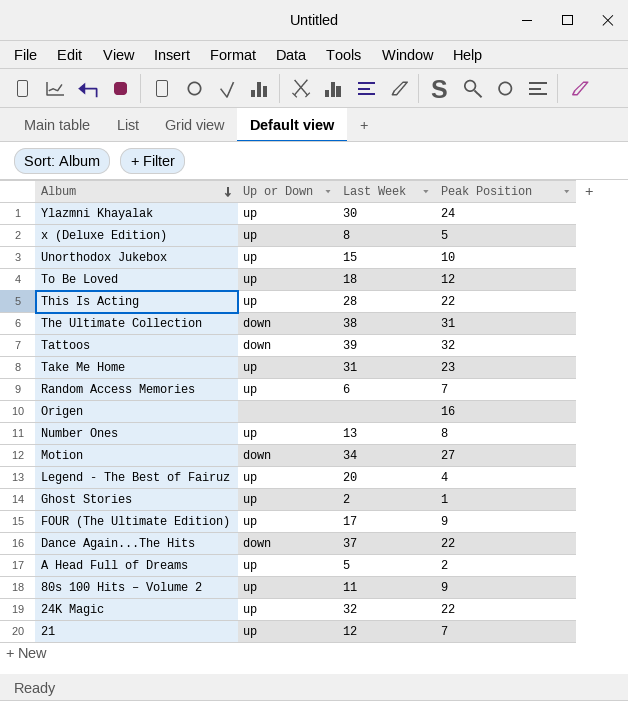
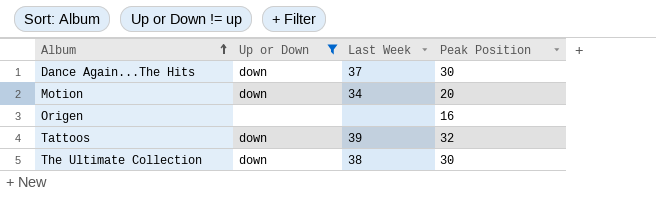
filter: none -> Up or Down != up
row order: Album descending -> Album ascending
Dance Again...The Hits | Peak Position: 22 -> 30
Motion | Peak Position: 27 -> 20
The Ultimate Collection | Peak Position: 31 -> 30

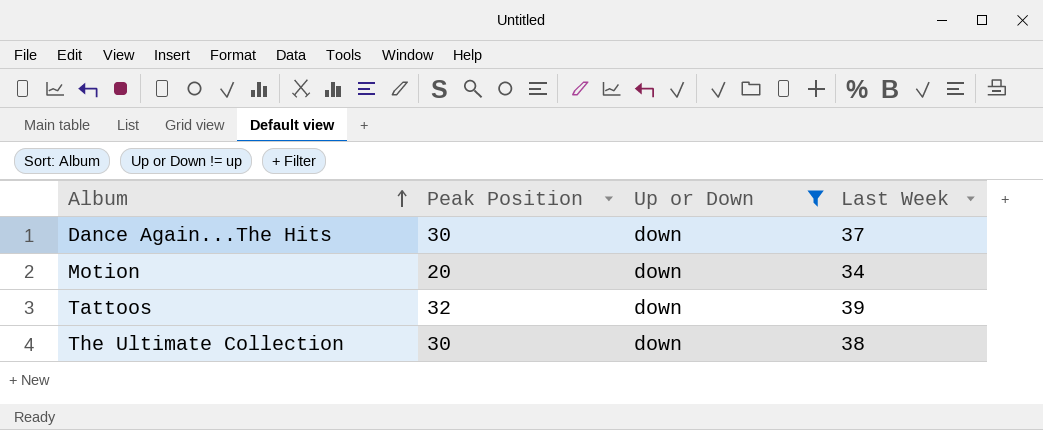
column Peak Position | position: 4 -> 2
row Origen: none | none | 16 -> none

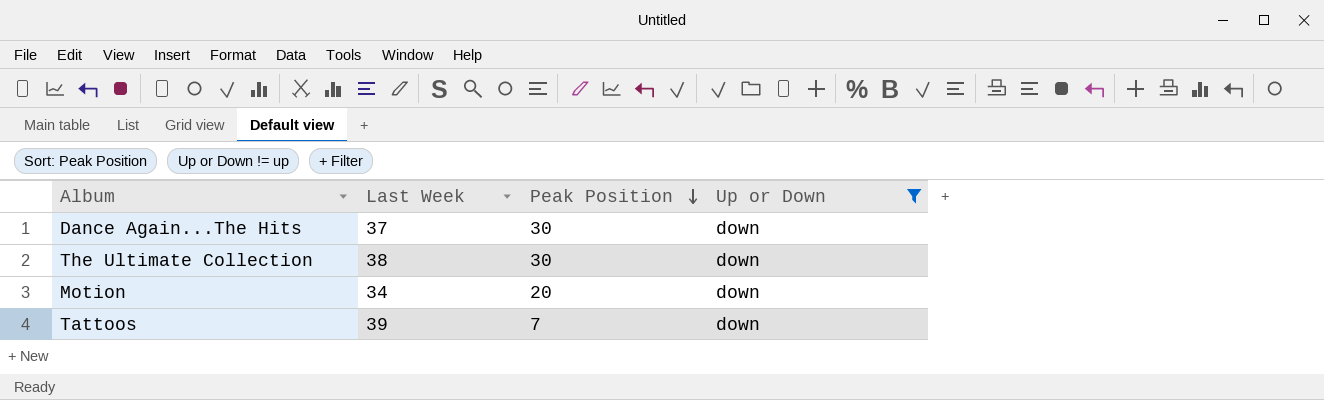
row order: Album ascending -> Peak Position descending
column Last Week | position: 4 -> 2
Tattoos | Peak Position: 32 -> 7

